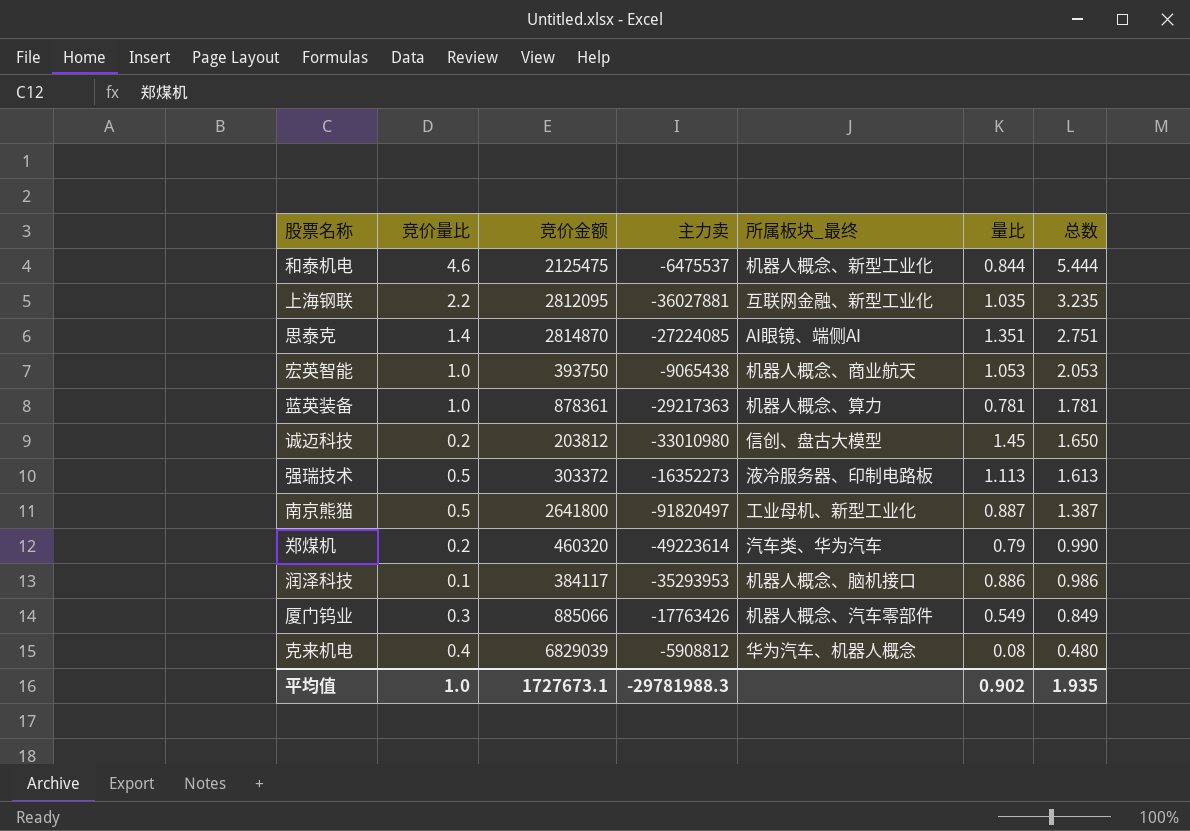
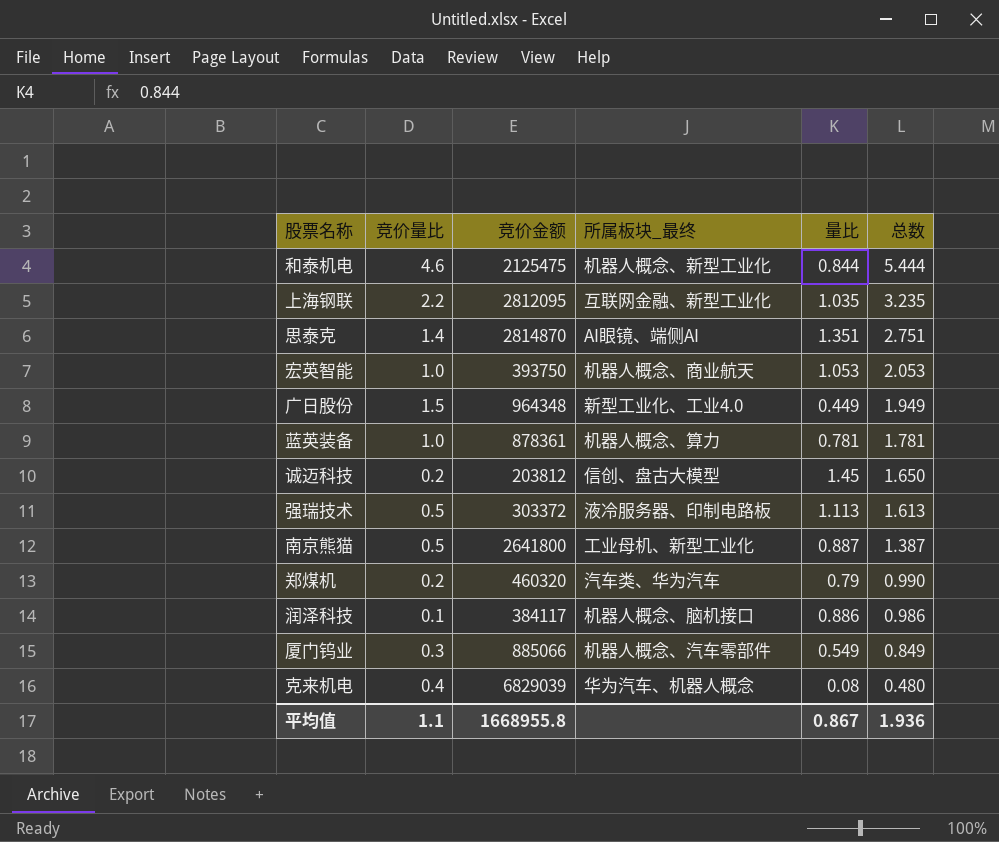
column 主力卖 | position: 4 -> none
row 广日股份: none -> 1.5 | 964348 | 新型工业化、工业4.0 | 0.449 | 1.949
平均值 | 竞价量比: 1.0 -> 1.1
平均值 | 竞价金额: 1727673.1 -> 1668955.8
平均值 | 量比: 0.902 -> 0.867
平均值 | 总数: 1.935 -> 1.936

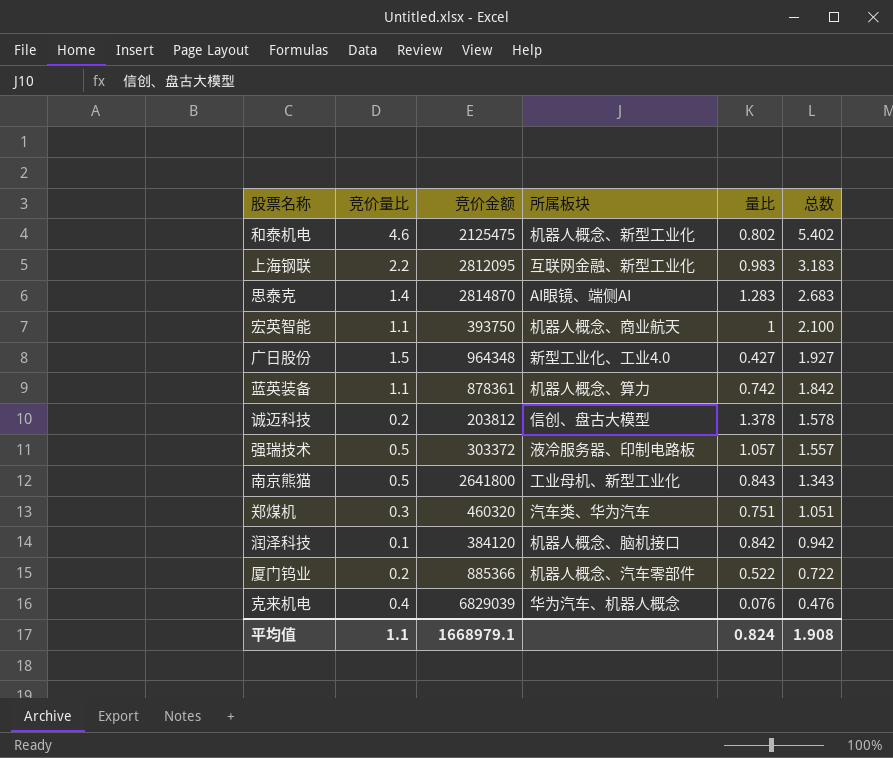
column name: 所属板块_最终 -> 所属板块
和泰机电 | 量比: 0.844 -> 0.802
和泰机电 | 总数: 5.444 -> 5.402
上海钢联 | 量比: 1.035 -> 0.983
上海钢联 | 总数: 3.235 -> 3.183
思泰克 | 量比: 1.351 -> 1.283
思泰克 | 总数: 2.751 -> 2.683
宏英智能 | 竞价量比: 1.0 -> 1.1
宏英智能 | 量比: 1.053 -> 1
宏英智能 | 总数: 2.053 -> 2.100
广日股份 | 量比: 0.449 -> 0.427
广日股份 | 总数: 1.949 -> 1.927
蓝英装备 | 竞价量比: 1.0 -> 1.1
蓝英装备 | 量比: 0.781 -> 0.742
蓝英装备 | 总数: 1.781 -> 1.842
诚迈科技 | 量比: 1.45 -> 1.378
诚迈科技 | 总数: 1.650 -> 1.578
强瑞技术 | 量比: 1.113 -> 1.057
强瑞技术 | 总数: 1.613 -> 1.557
南京熊猫 | 量比: 0.887 -> 0.843
南京熊猫 | 总数: 1.387 -> 1.343
郑煤机 | 竞价量比: 0.2 -> 0.3
郑煤机 | 量比: 0.79 -> 0.751
郑煤机 | 总数: 0.990 -> 1.051
润泽科技 | 竞价金额: 384117 -> 384120
润泽科技 | 量比: 0.886 -> 0.842
润泽科技 | 总数: 0.986 -> 0.942
厦门钨业 | 竞价量比: 0.3 -> 0.2
厦门钨业 | 竞价金额: 885066 -> 885366
厦门钨业 | 量比: 0.549 -> 0.522
厦门钨业 | 总数: 0.849 -> 0.722
克来机电 | 量比: 0.08 -> 0.076
克来机电 | 总数: 0.480 -> 0.476
平均值 | 竞价金额: 1668955.8 -> 1668979.1
平均值 | 量比: 0.867 -> 0.824
平均值 | 总数: 1.936 -> 1.908

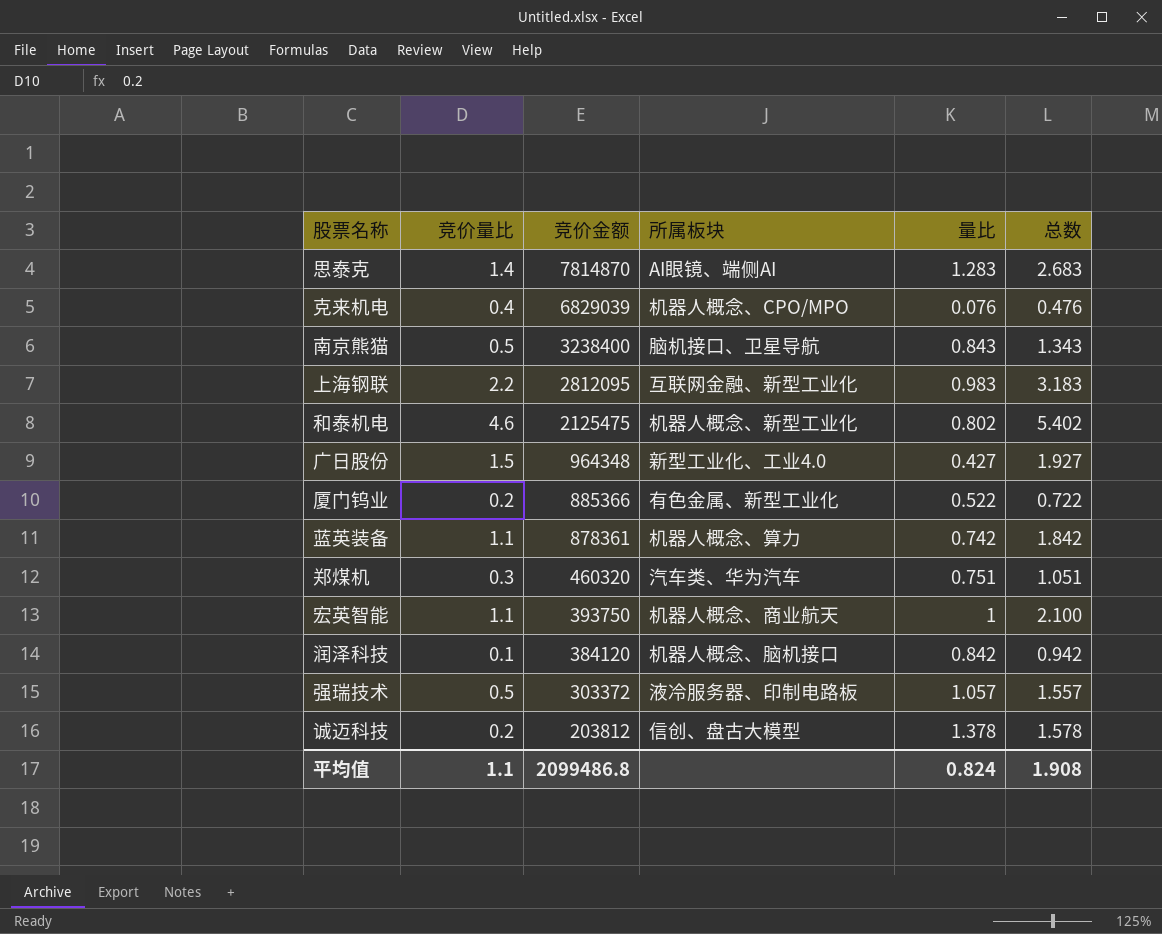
row order: 总数 descending -> 竞价金额 descending
思泰克 | 竞价金额: 2814870 -> 7814870
克来机电 | 所属板块: 华为汽车、机器人概念 -> 机器人概念、CPO/MPO
南京熊猫 | 竞价金额: 2641800 -> 3238400
南京熊猫 | 所属板块: 工业母机、新型工业化 -> 脑机接口、卫星导航
厦门钨业 | 所属板块: 机器人概念、汽车零部件 -> 有色金属、新型工业化
平均值 | 竞价金额: 1668979.1 -> 2099486.8

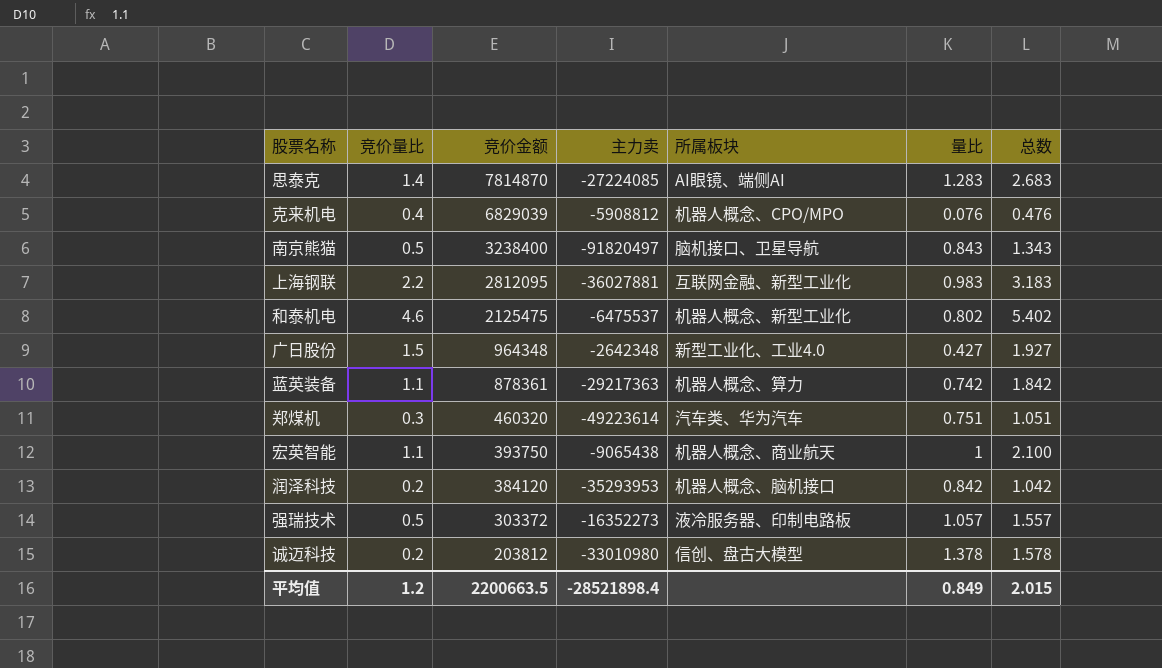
column 主力卖 | position: none -> 4
row 厦门钨业: 0.2 | 885366 | 有色金属、新型工业化 | 0.522 | 0.722 -> none
润泽科技 | 竞价量比: 0.1 -> 0.2
润泽科技 | 总数: 0.942 -> 1.042
平均值 | 竞价量比: 1.1 -> 1.2
平均值 | 竞价金额: 2099486.8 -> 2200663.5
平均值 | 量比: 0.824 -> 0.849
平均值 | 总数: 1.908 -> 2.015

